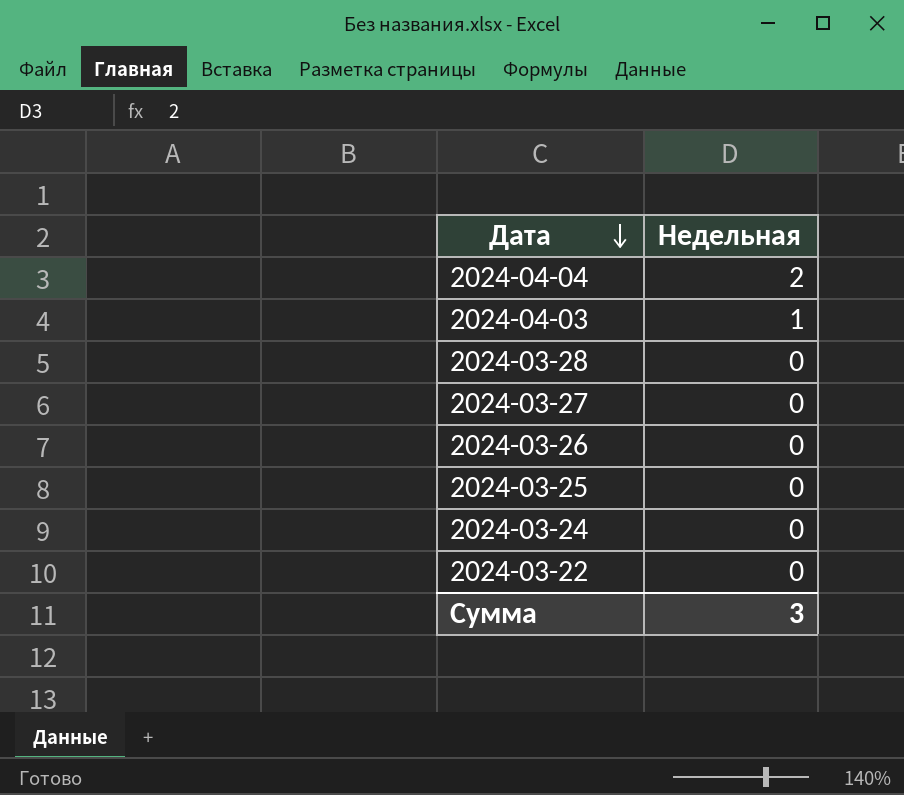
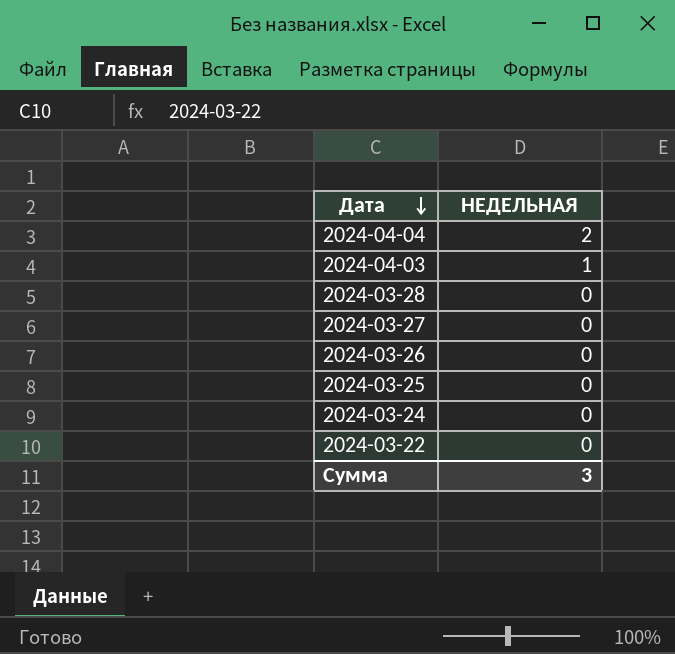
column name: Недельная -> НЕДЕЛЬНАЯ

